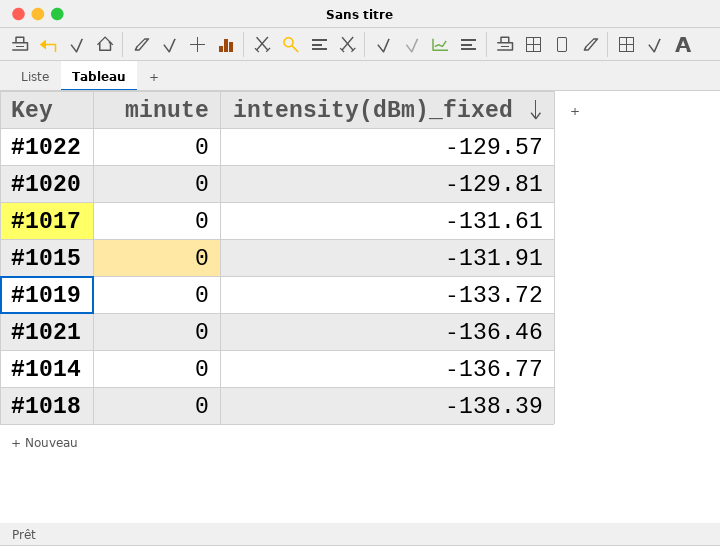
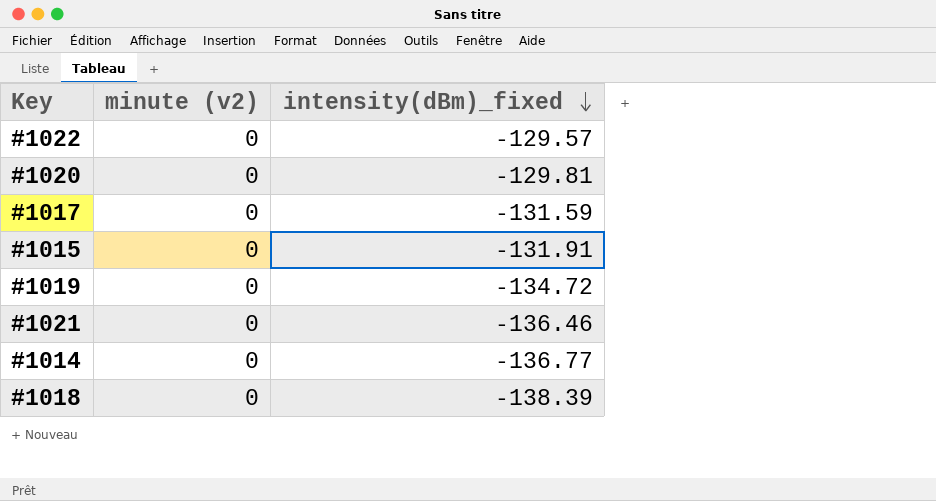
column name: minute -> minute (v2)
#1017 | intensity(dBm)_fixed: -131.61 -> -131.59
#1019 | intensity(dBm)_fixed: -133.72 -> -134.72

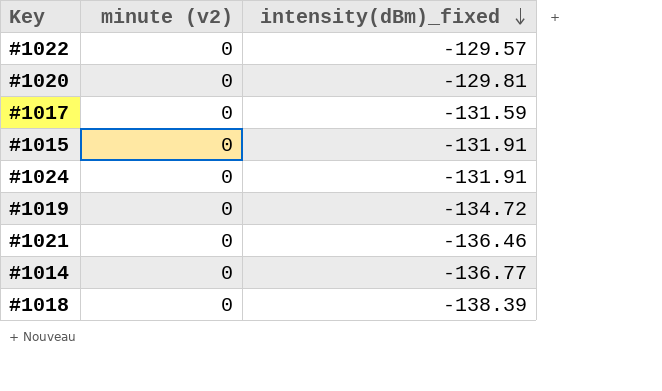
row #1024: none -> 0 | -131.91

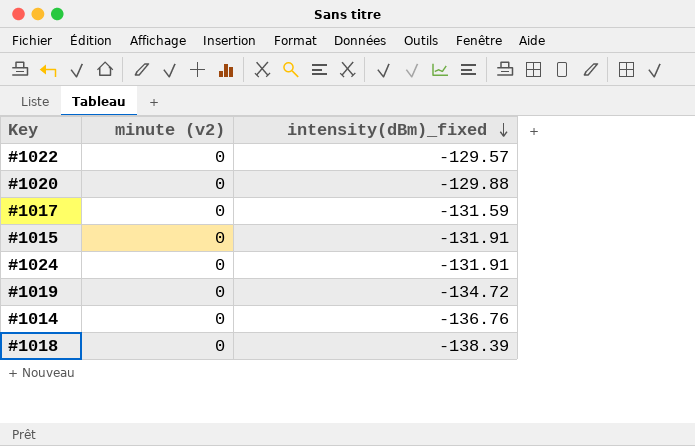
row #1021: 0 | -136.46 -> none
#1020 | intensity(dBm)_fixed: -129.81 -> -129.88
#1014 | intensity(dBm)_fixed: -136.77 -> -136.76

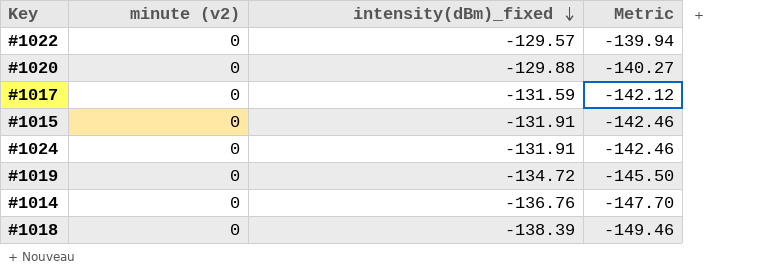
column Metric | formula: none -> [intensity(dBm)_fixed] * 1.08

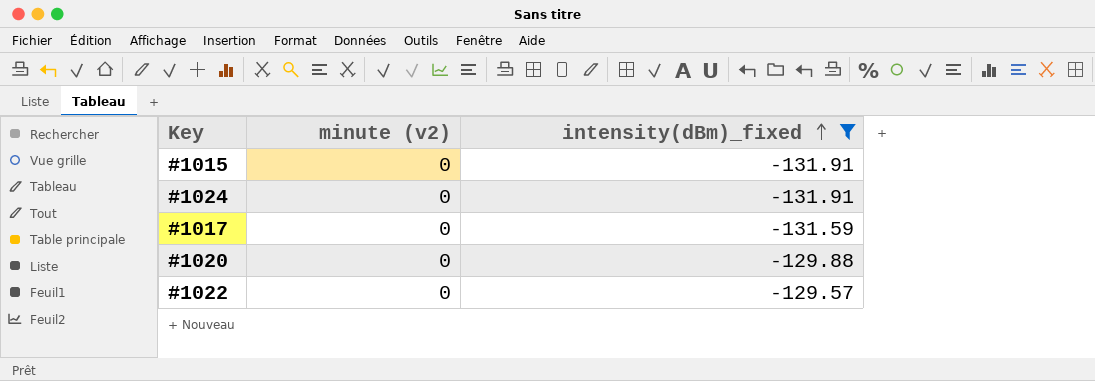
filter: none -> intensity(dBm)_fixed >= -131.91
row order: intensity(dBm)_fixed descending -> intensity(dBm)_fixed ascending
column Metric | formula: [intensity(dBm)_fixed] * 1.08 -> none

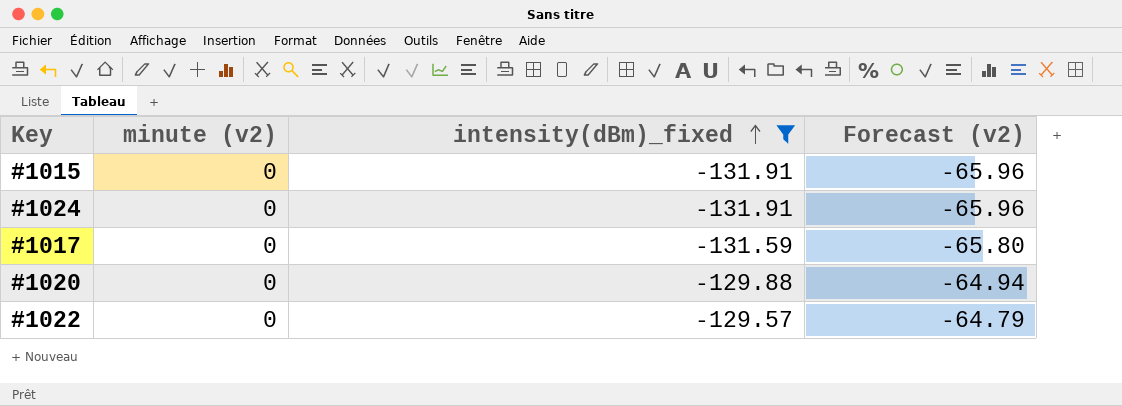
column Forecast (v2) | formula: none -> [intensity(dBm)_fixed] * 0.5

